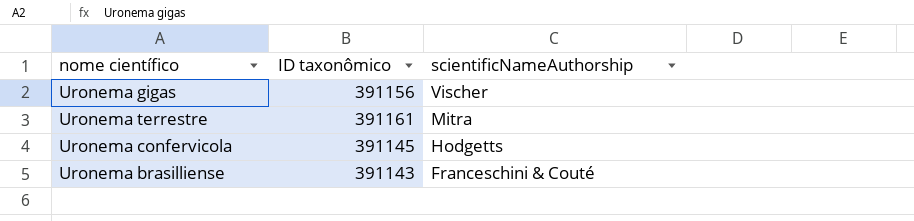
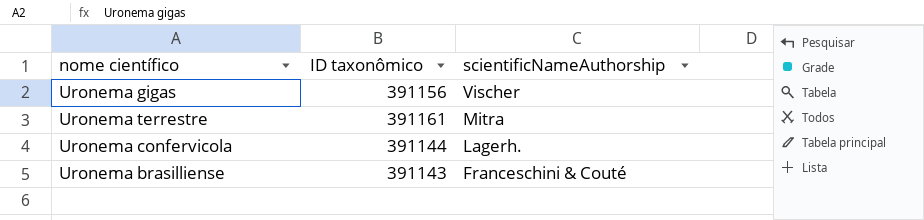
Uronema confervicola | ID taxonômico: 391145 -> 391144
Uronema confervicola | scientificNameAuthorship: Hodgetts -> Lagerh.

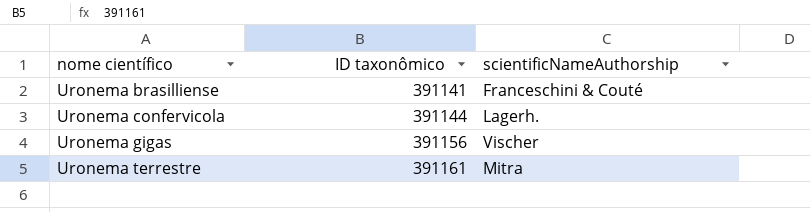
row order: scientificNameAuthorship descending -> nome científico ascending
Uronema brasilliense | ID taxonômico: 391143 -> 391141

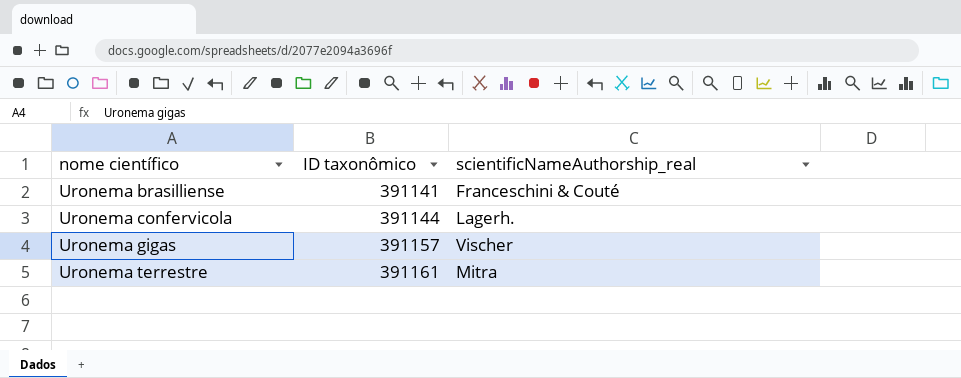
column name: scientificNameAuthorship -> scientificNameAuthorship_real
Uronema gigas | ID taxonômico: 391156 -> 391157

